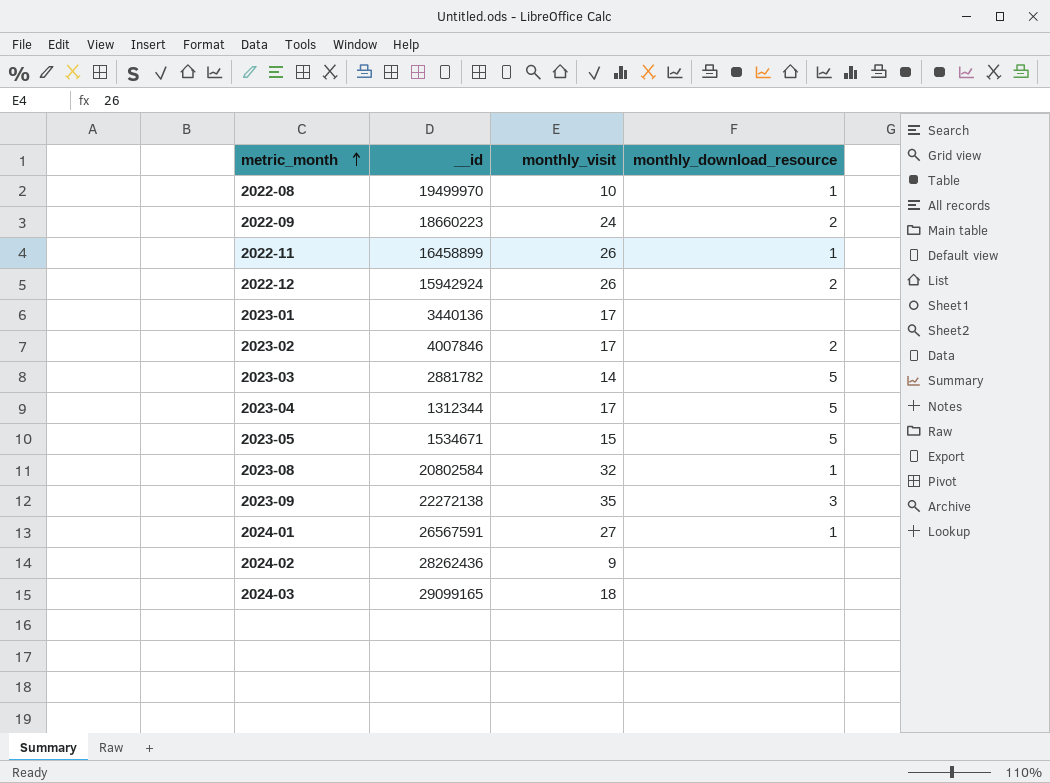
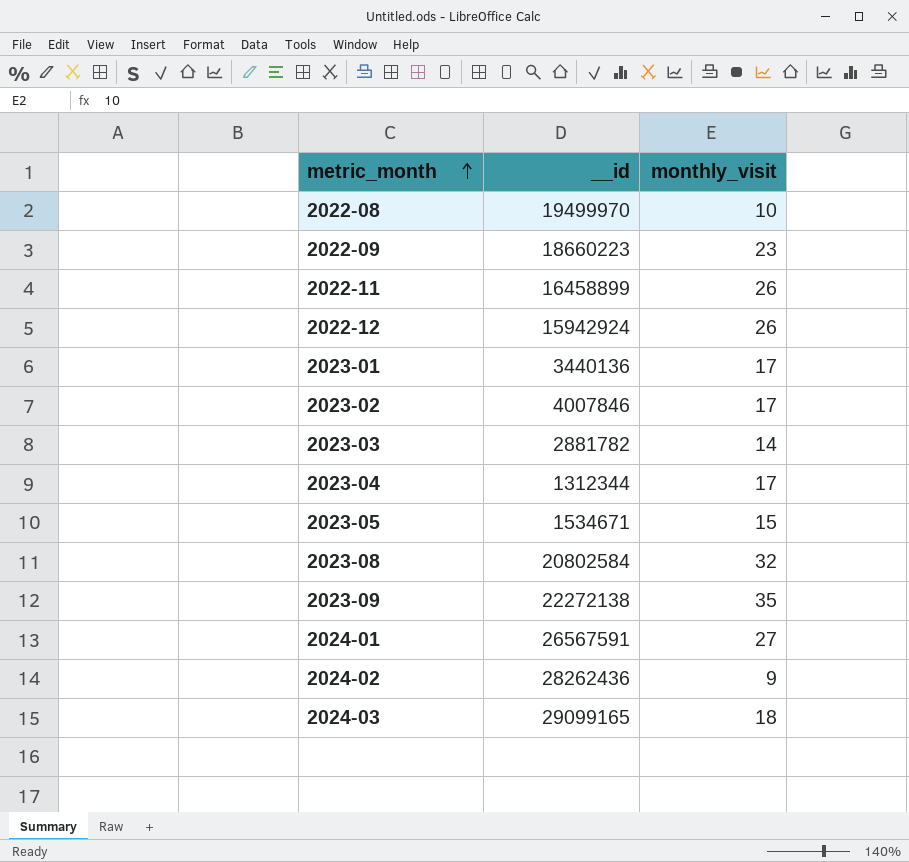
column monthly_download_resource | position: 4 -> none
2022-09 | monthly_visit: 24 -> 23

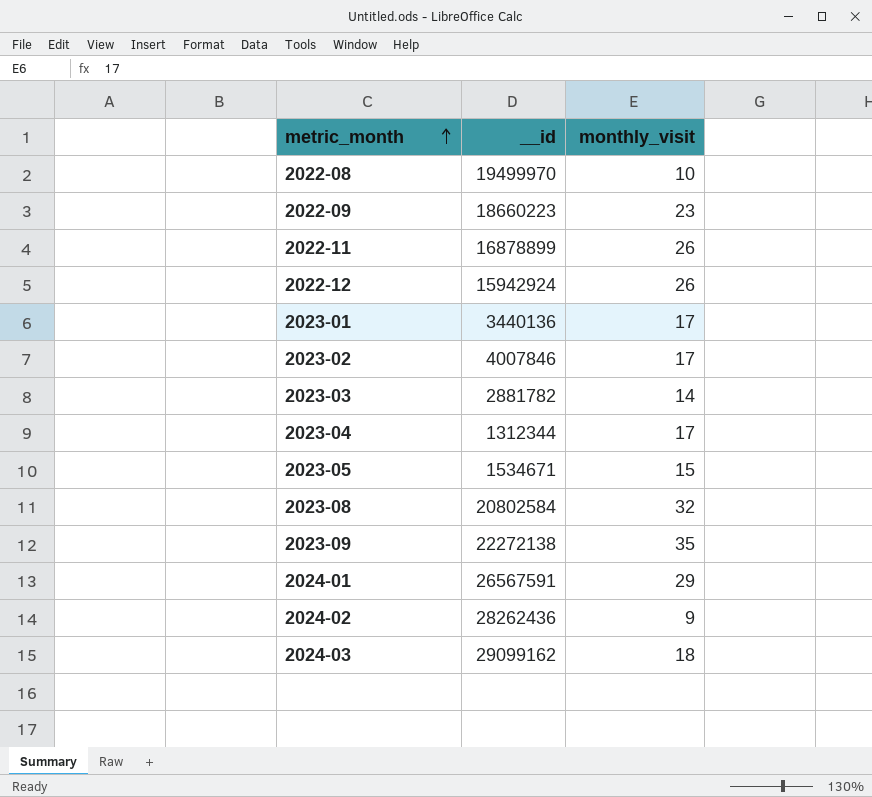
2022-11 | __id: 16458899 -> 16878899
2024-01 | monthly_visit: 27 -> 29
2024-03 | __id: 29099165 -> 29099162

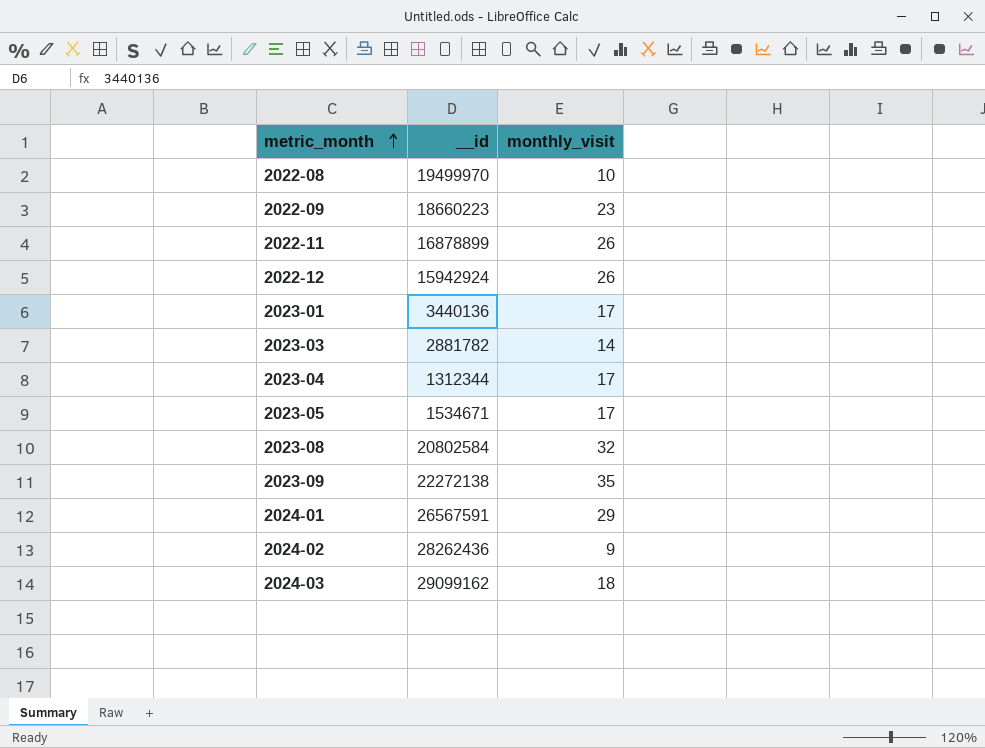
row 2023-02: 4007846 | 17 -> none
2023-05 | monthly_visit: 15 -> 17

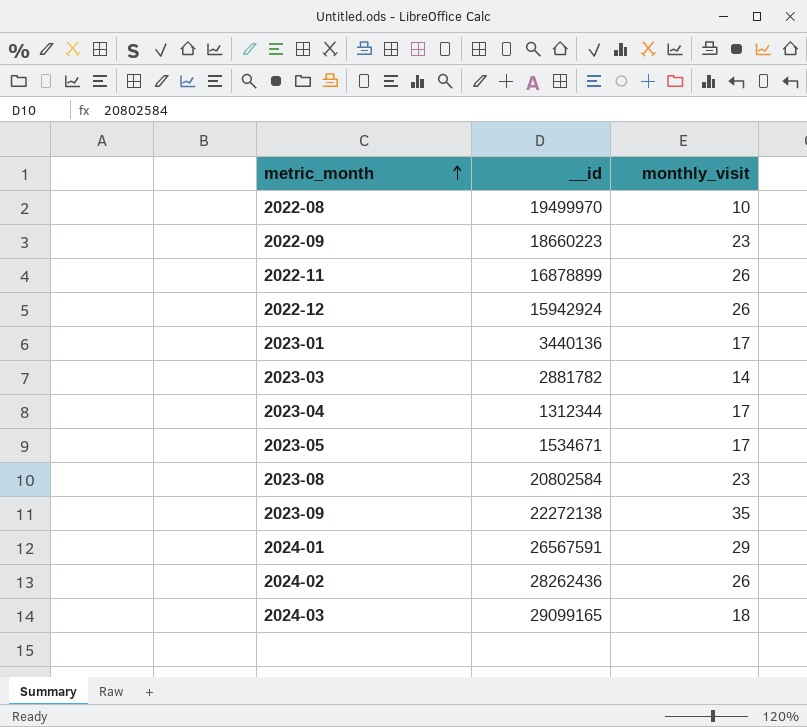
2023-08 | monthly_visit: 32 -> 23
2024-02 | monthly_visit: 9 -> 26
2024-03 | __id: 29099162 -> 29099165

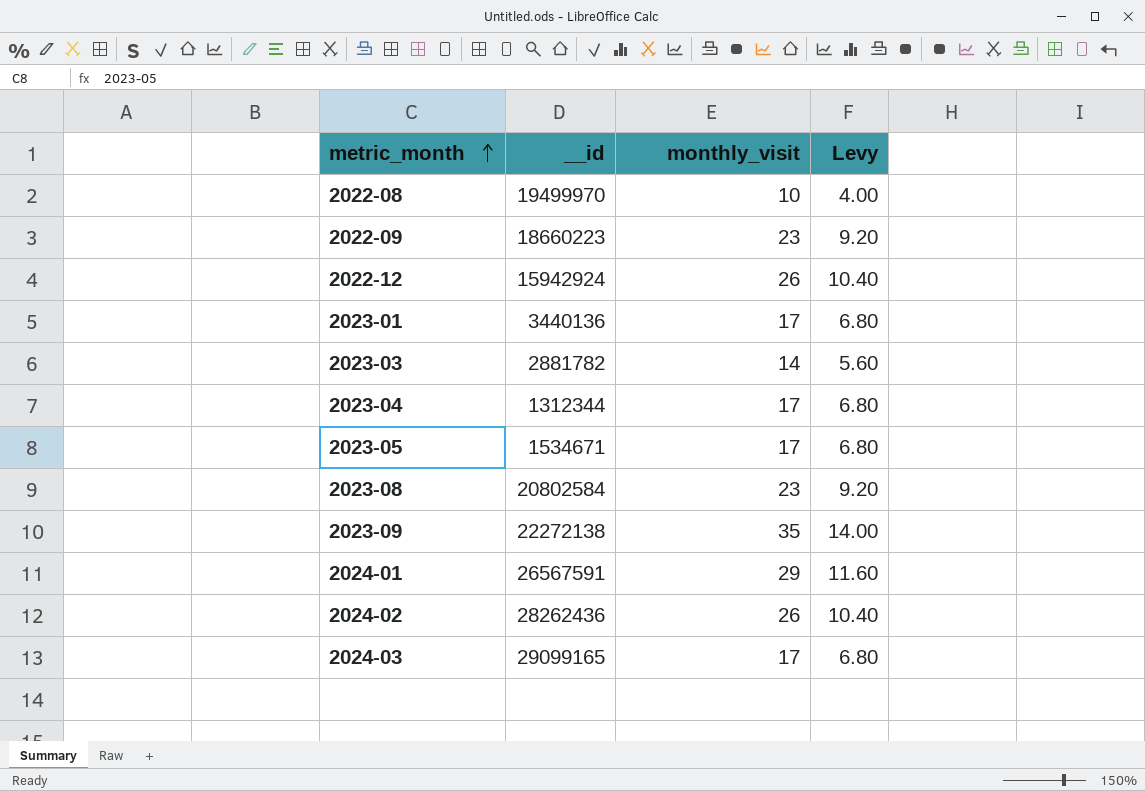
column Levy | formula: none -> [monthly_visit] * 0.4
row 2022-11: 16878899 | 26 -> none
2024-03 | monthly_visit: 18 -> 17

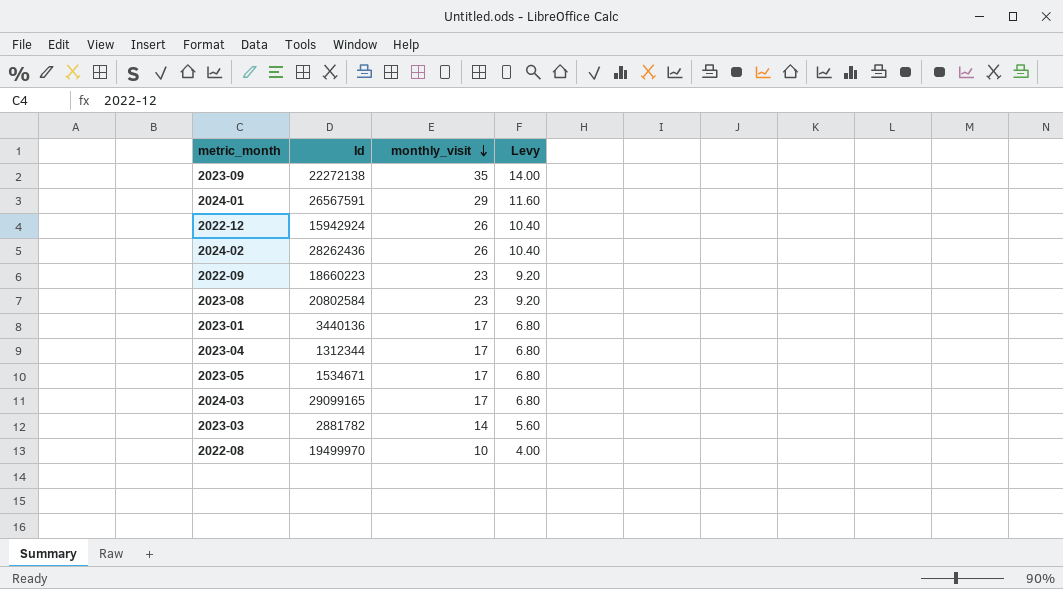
row order: metric_month ascending -> monthly_visit descending
column name: __id -> Id

